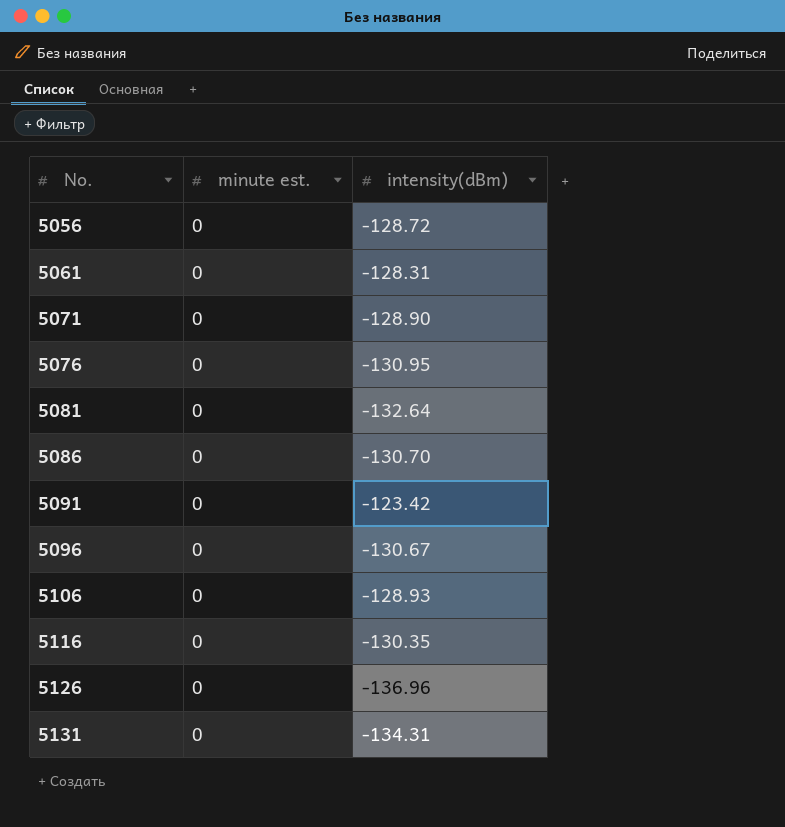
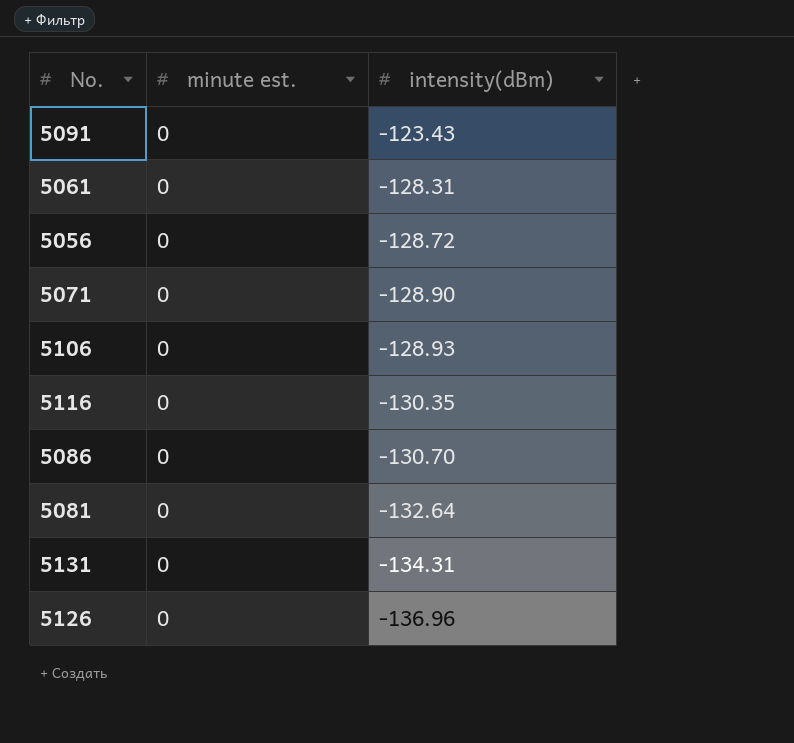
row order: No. ascending -> intensity(dBm) descending
row 5076: 0 | -130.95 -> none
row 5096: 0 | -130.67 -> none
5091 | intensity(dBm): -123.42 -> -123.43

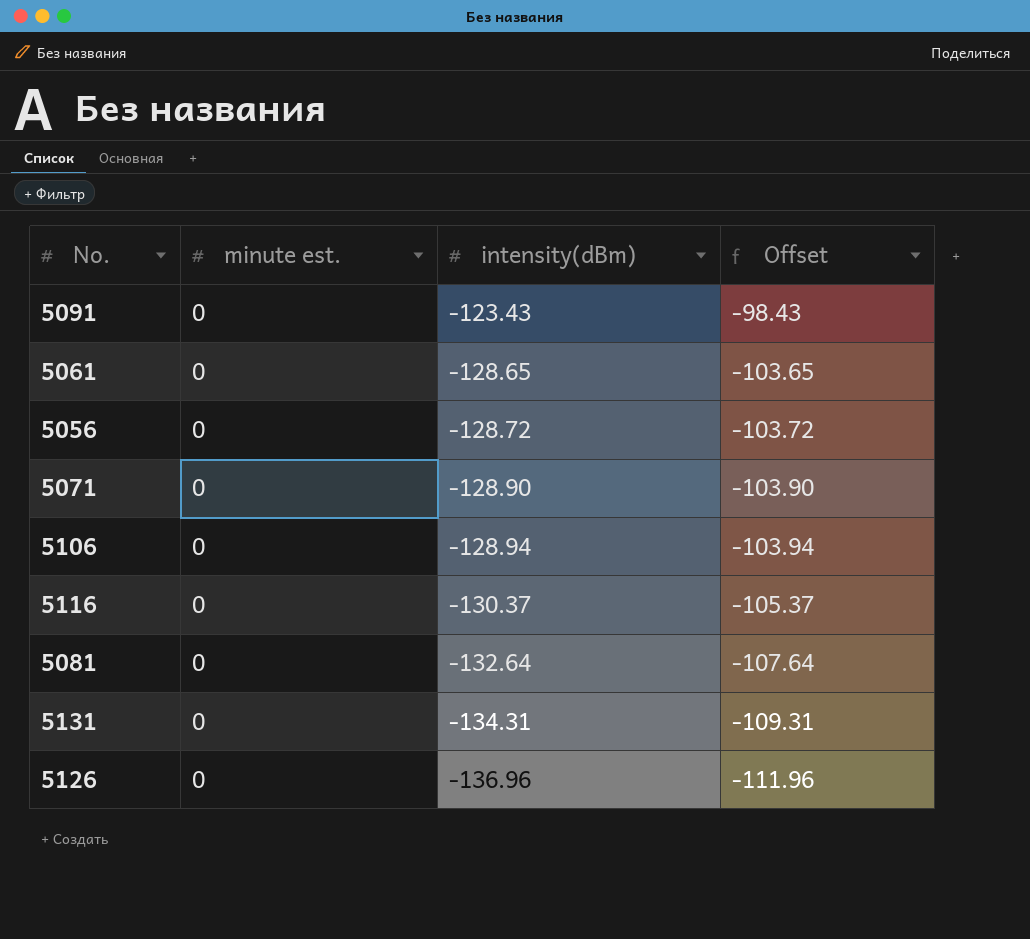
column Offset | formula: none -> [intensity(dBm)] + 25
row 5086: 0 | -130.70 -> none
5061 | intensity(dBm): -128.31 -> -128.65
5106 | intensity(dBm): -128.93 -> -128.94
5116 | intensity(dBm): -130.35 -> -130.37

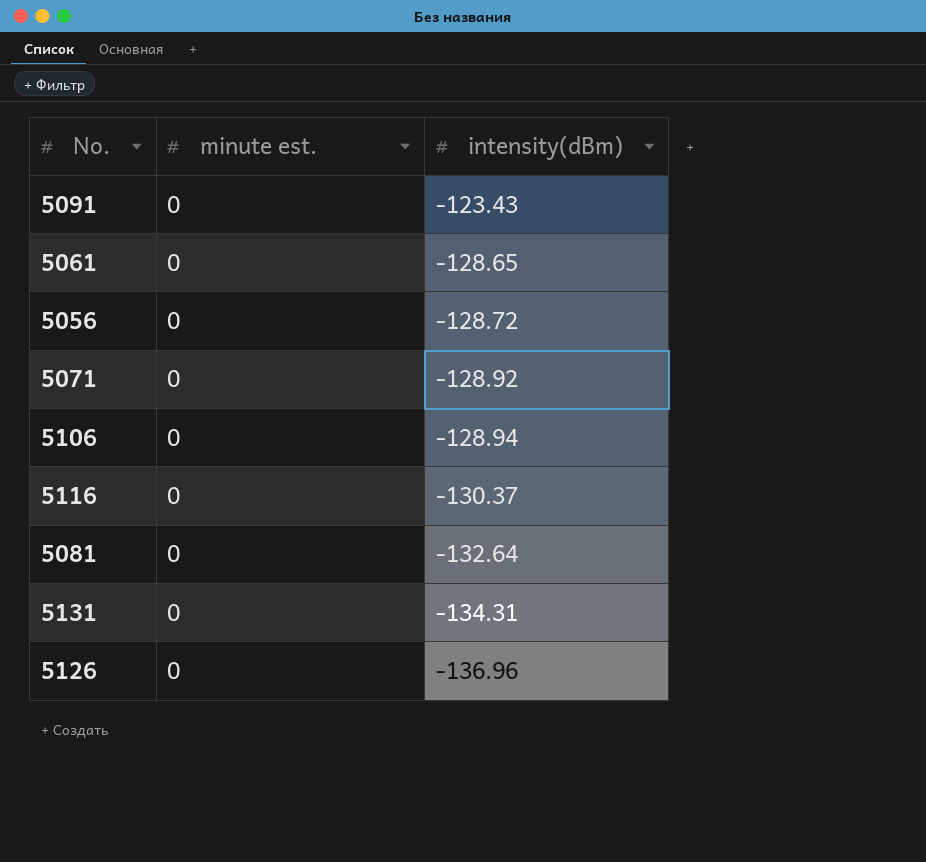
column Offset | formula: [intensity(dBm)] + 25 -> none
5071 | intensity(dBm): -128.90 -> -128.92

